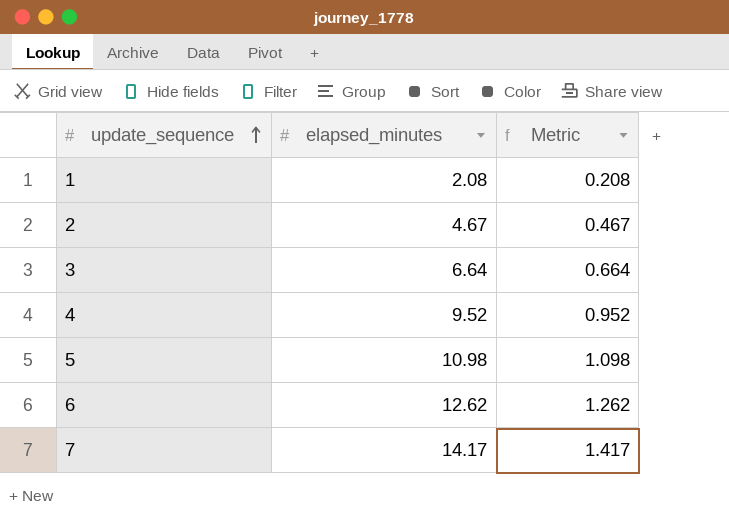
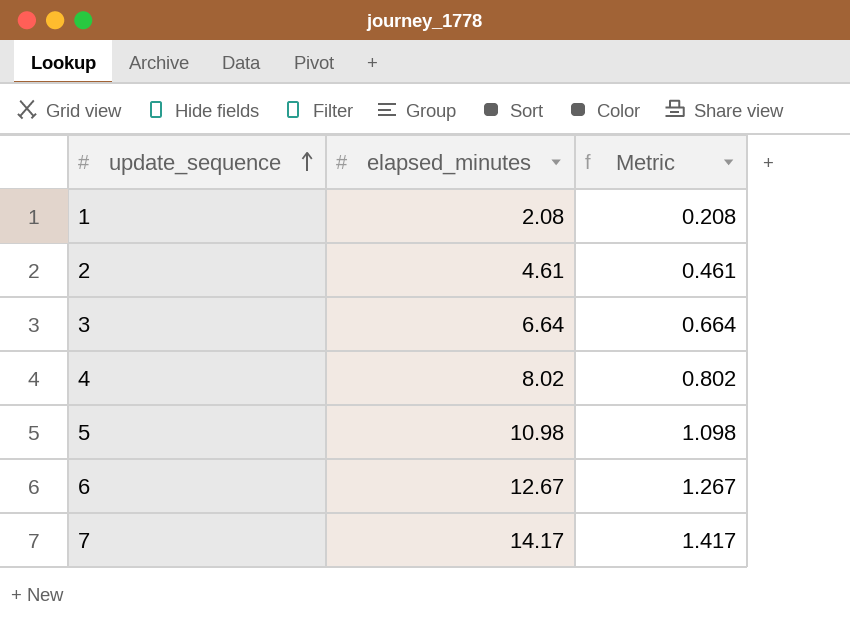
2 | elapsed_minutes: 4.67 -> 4.61
2 | Metric: 0.467 -> 0.461
4 | elapsed_minutes: 9.52 -> 8.02
4 | Metric: 0.952 -> 0.802
6 | elapsed_minutes: 12.62 -> 12.67
6 | Metric: 1.262 -> 1.267

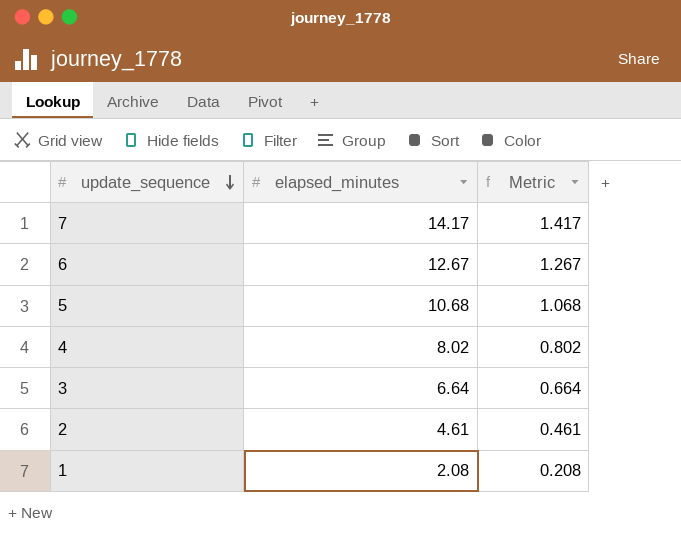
row order: update_sequence ascending -> update_sequence descending
5 | elapsed_minutes: 10.98 -> 10.68
5 | Metric: 1.098 -> 1.068

